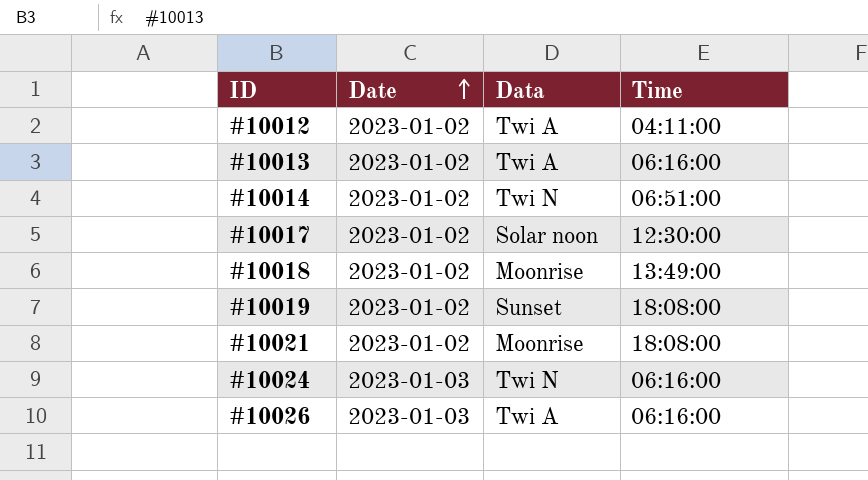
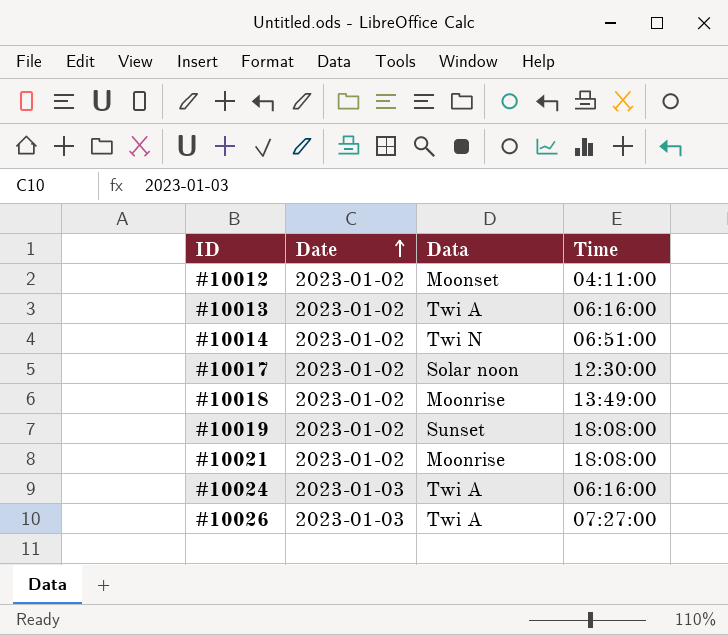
#10012 | Data: Twi A -> Moonset
#10024 | Data: Twi N -> Twi A
#10026 | Time: 06:16:00 -> 07:27:00

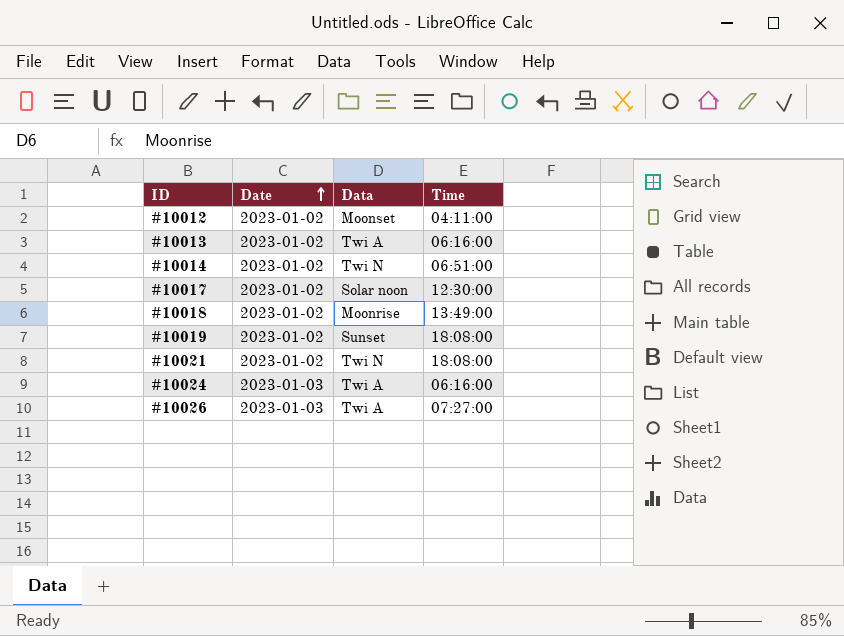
#10021 | Data: Moonrise -> Twi N

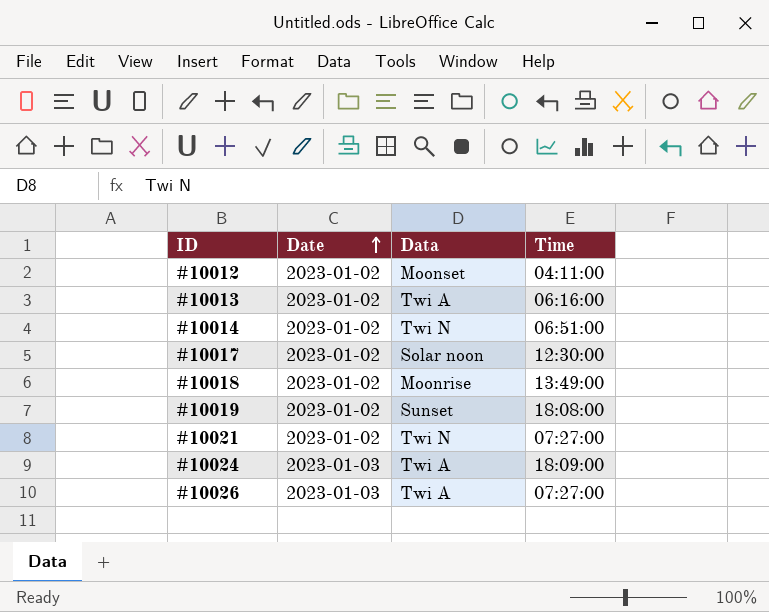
#10021 | Time: 18:08:00 -> 07:27:00
#10024 | Time: 06:16:00 -> 18:09:00

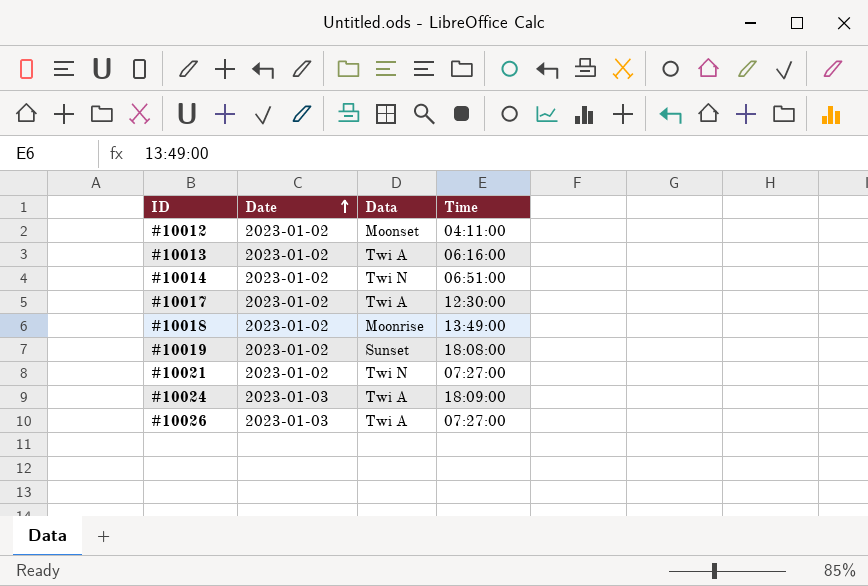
#10017 | Data: Solar noon -> Twi A

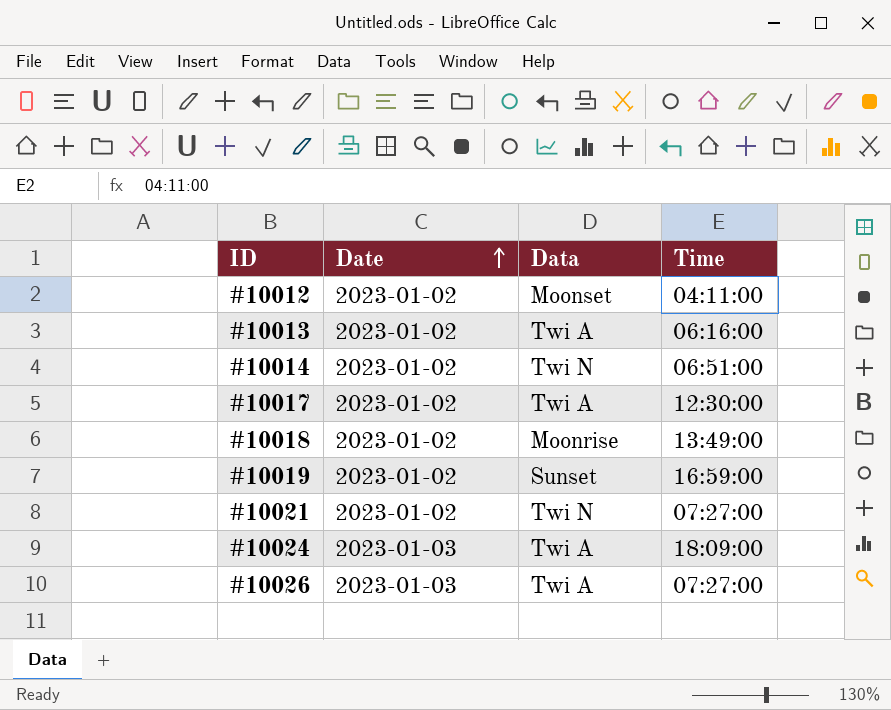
#10019 | Time: 18:08:00 -> 16:59:00

